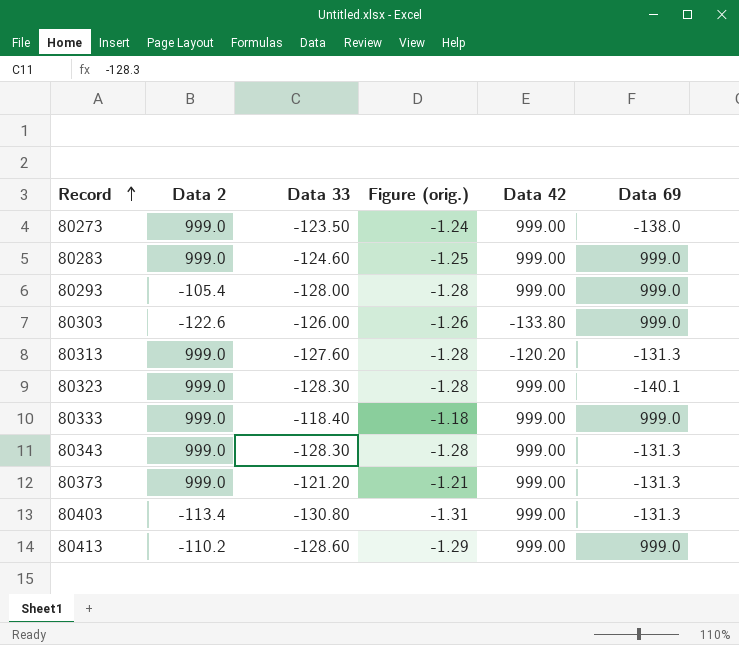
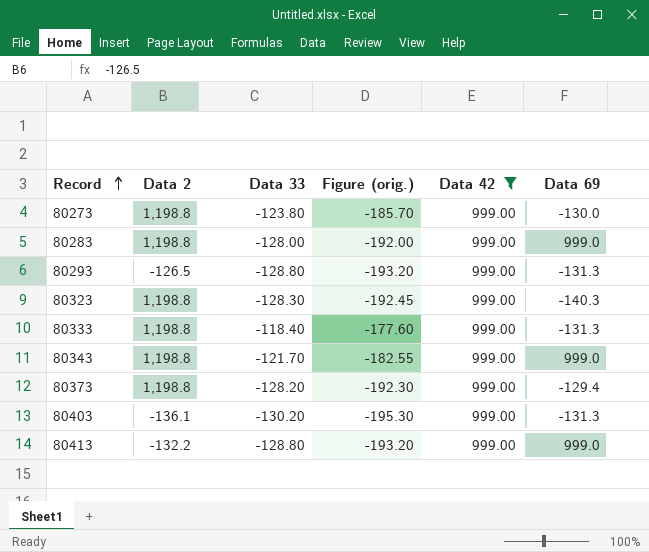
filter: none -> Data 42 = 999.00
column Figure (orig.) | formula: [Data 33] * 0.01 -> [Data 33] * 1.5
80273 | Data 2: 999.0 -> 1,198.8
80273 | Data 33: -123.50 -> -123.80
80273 | Data 69: -138.0 -> -130.0
80283 | Data 2: 999.0 -> 1,198.8
80283 | Data 33: -124.60 -> -128.00
80293 | Data 2: -105.4 -> -126.5
80293 | Data 33: -128.00 -> -128.80
80293 | Data 69: 999.0 -> -131.3
80323 | Data 2: 999.0 -> 1,198.8
80323 | Data 69: -140.1 -> -140.3
80333 | Data 2: 999.0 -> 1,198.8
80333 | Data 69: 999.0 -> -131.3
80343 | Data 2: 999.0 -> 1,198.8
80343 | Data 33: -128.30 -> -121.70
80343 | Data 69: -131.3 -> 999.0
80373 | Data 2: 999.0 -> 1,198.8
80373 | Data 33: -121.20 -> -128.20
80373 | Data 69: -131.3 -> -129.4
80403 | Data 2: -113.4 -> -136.1
80403 | Data 33: -130.80 -> -130.20
80413 | Data 2: -110.2 -> -132.2
80413 | Data 33: -128.60 -> -128.80

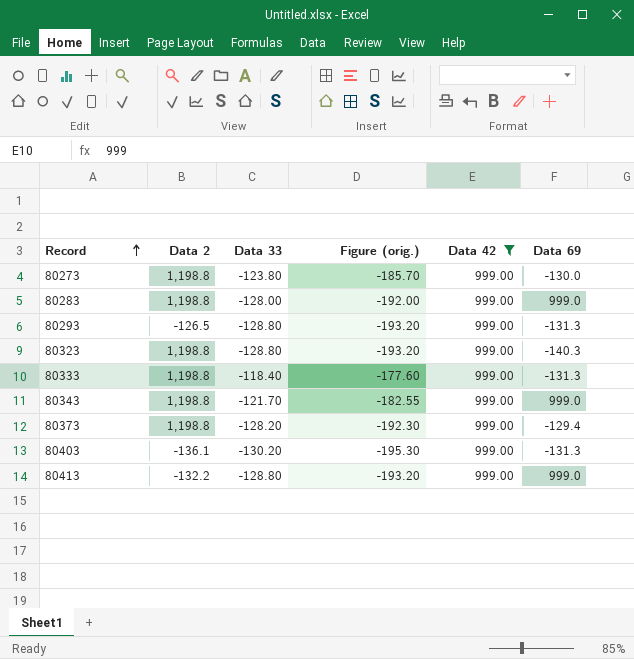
80323 | Data 33: -128.30 -> -128.80
80323 | Figure (orig.): -192.45 -> -193.20

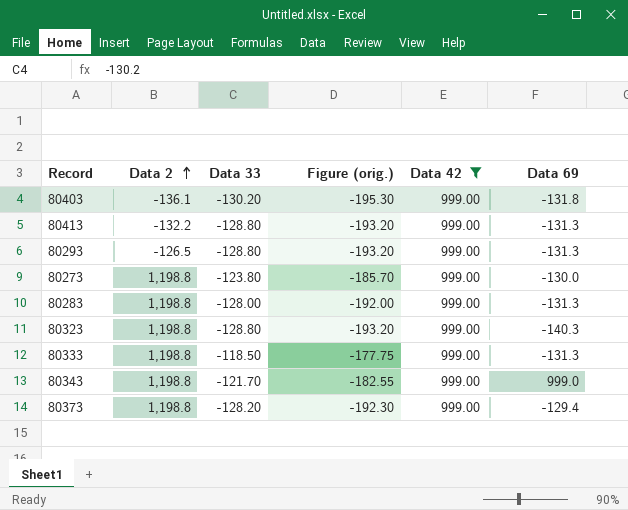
row order: Record ascending -> Data 2 ascending
80403 | Data 69: -131.3 -> -131.8
80413 | Data 69: 999.0 -> -131.3
80283 | Data 69: 999.0 -> -131.3
80333 | Data 33: -118.40 -> -118.50
80333 | Figure (orig.): -177.60 -> -177.75

